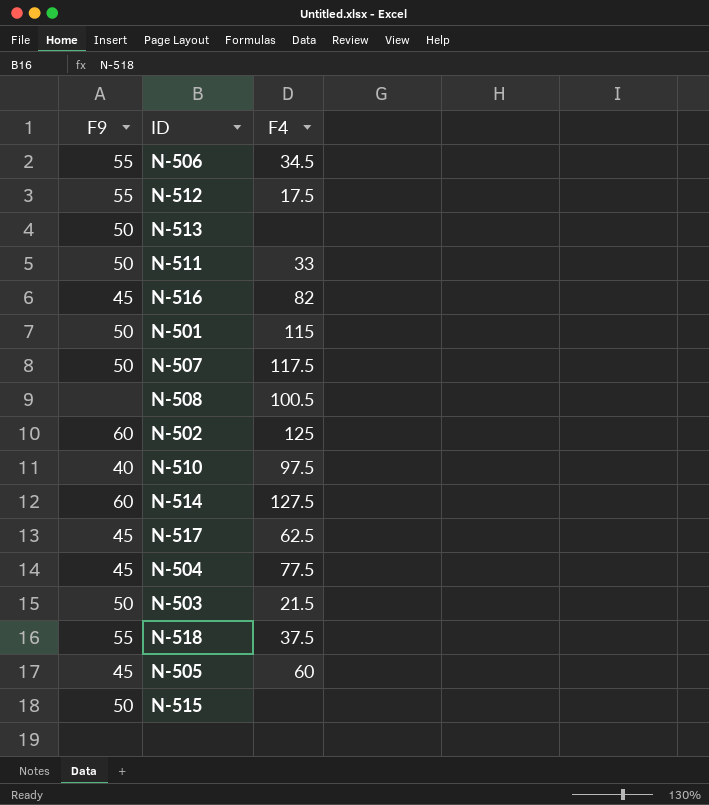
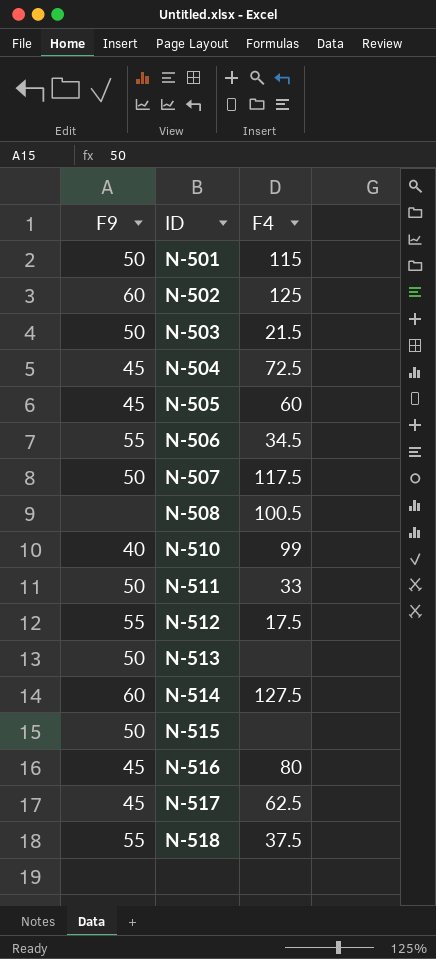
row order: none -> ID ascending
N-504 | F4: 77.5 -> 72.5
N-510 | F4: 97.5 -> 99
N-516 | F4: 82 -> 80

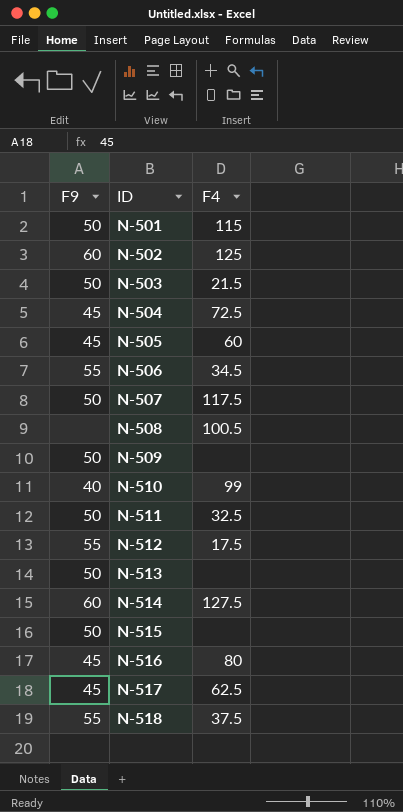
row N-509: none -> 50 | none
N-511 | F4: 33 -> 32.5

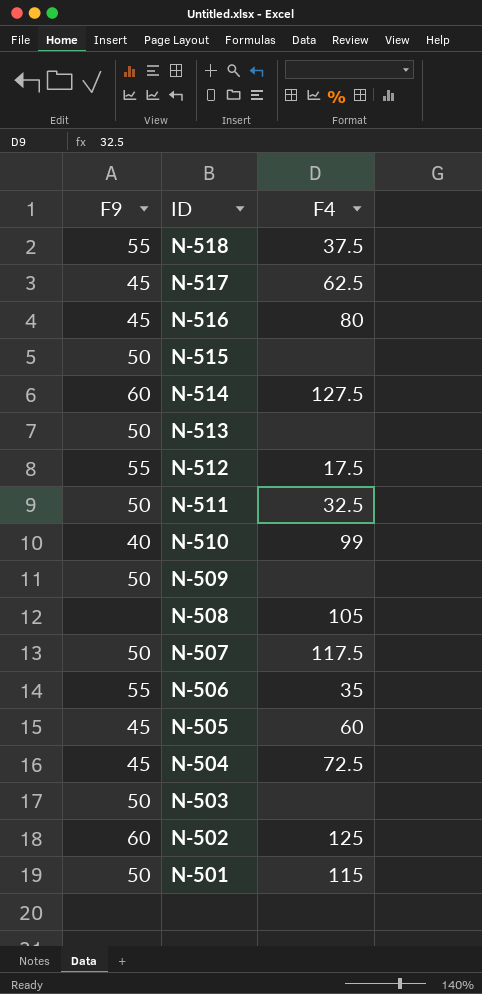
row order: ID ascending -> ID descending
N-508 | F4: 100.5 -> 105
N-506 | F4: 34.5 -> 35
N-503 | F4: 21.5 -> none

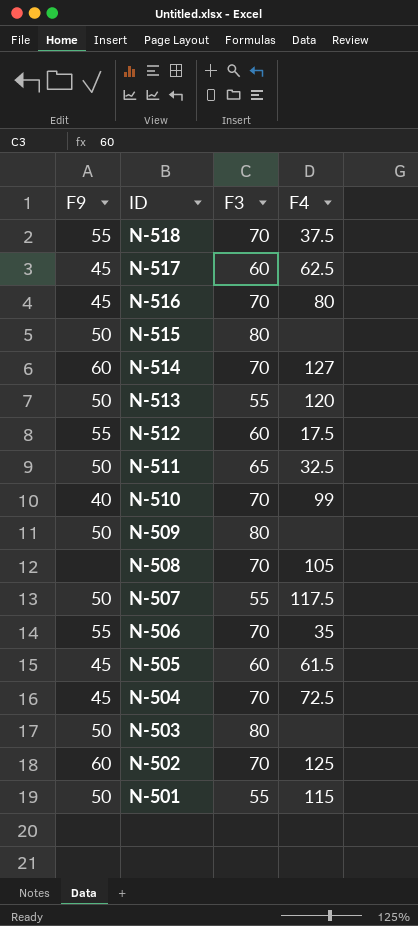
column F3 | position: none -> 3
N-514 | F4: 127.5 -> 127
N-513 | F4: none -> 120
N-505 | F4: 60 -> 61.5

